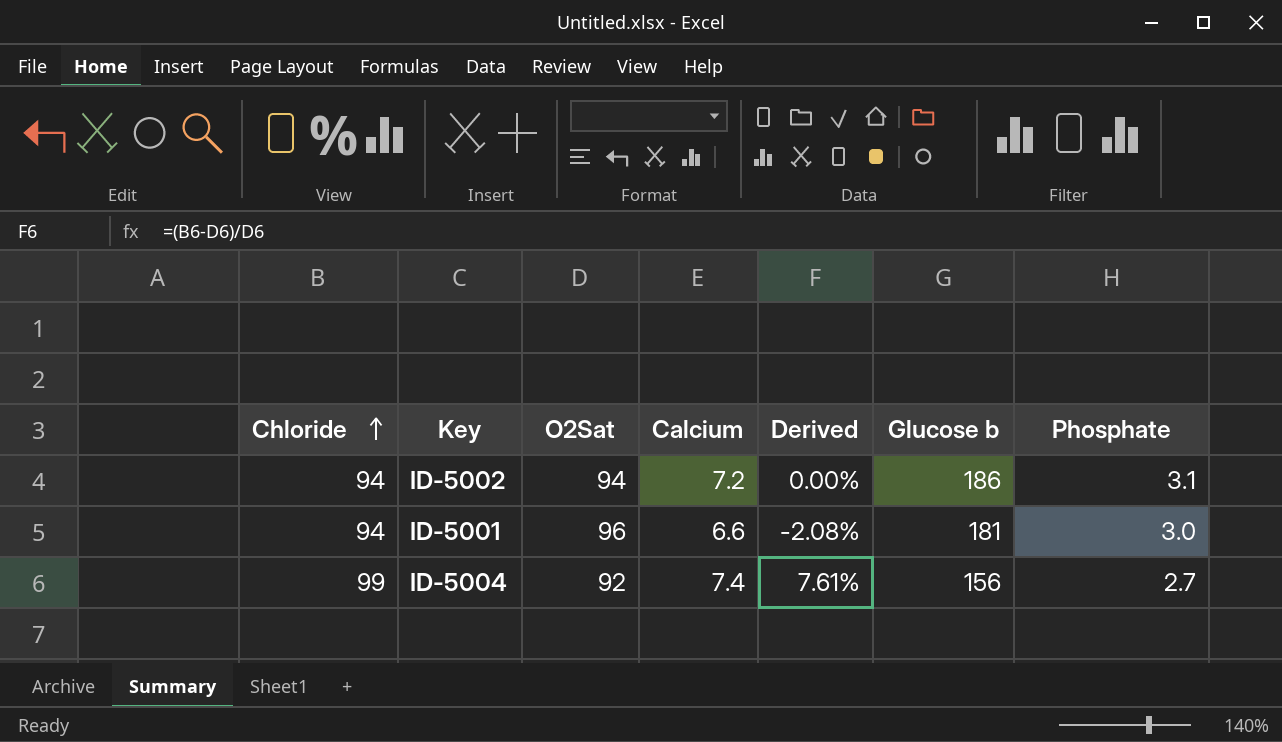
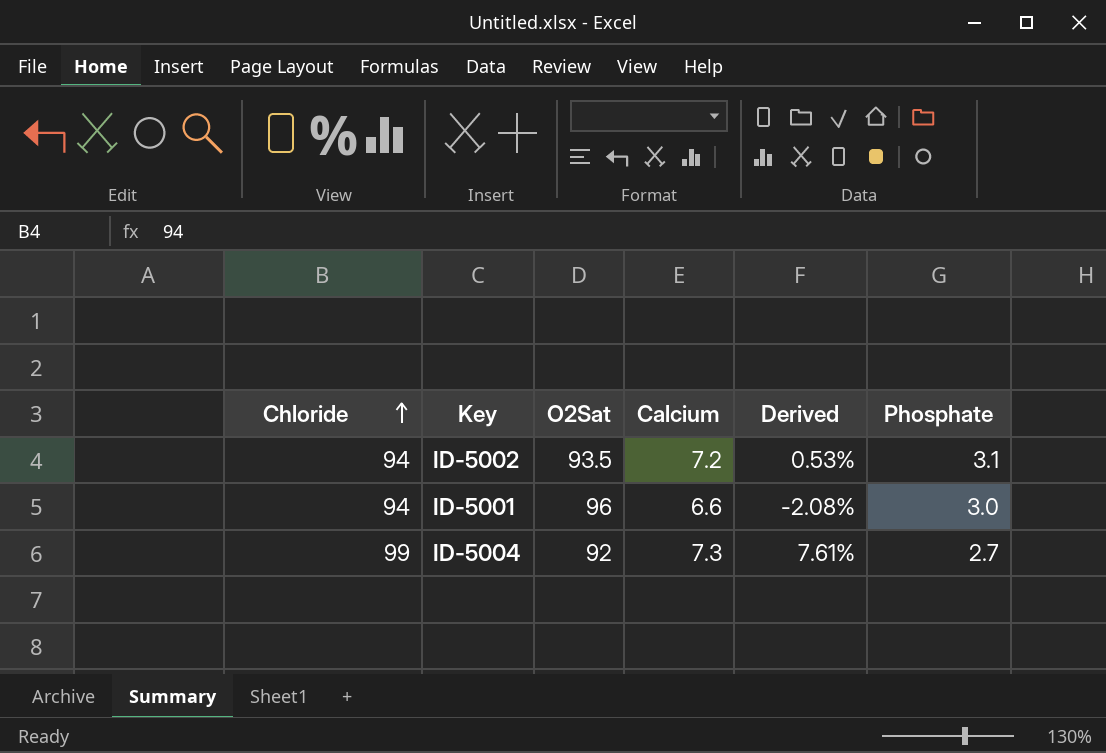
column Glucose b | position: 6 -> none
ID-5002 | O2Sat: 94 -> 93.5
ID-5002 | Derived: 0.00% -> 0.53%
ID-5004 | Calcium: 7.4 -> 7.3

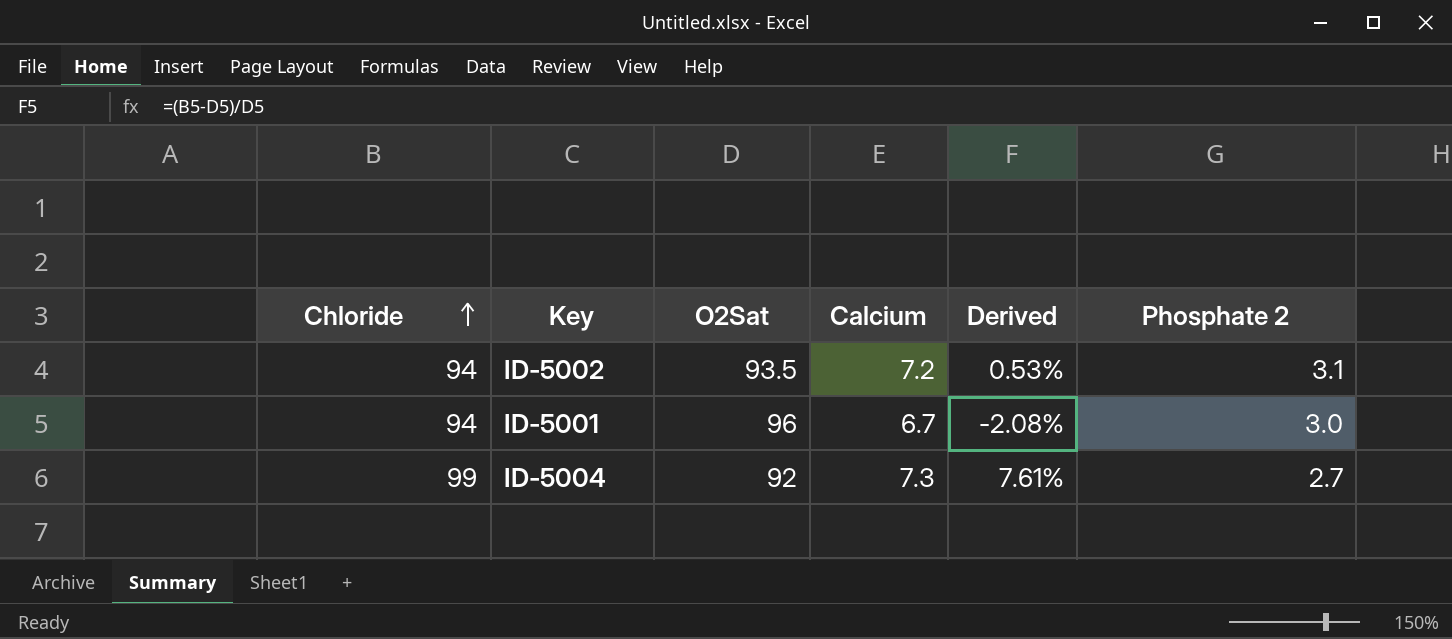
column name: Phosphate -> Phosphate 2
ID-5001 | Calcium: 6.6 -> 6.7

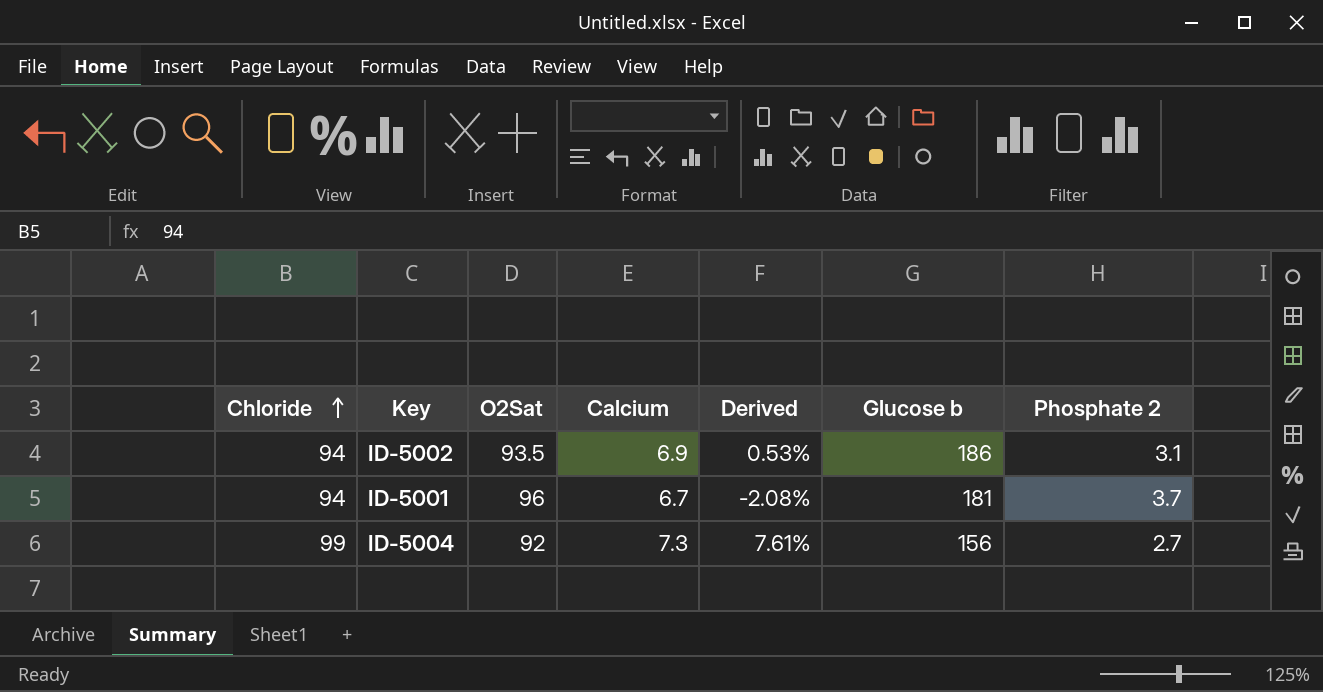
column Glucose b | position: none -> 6
ID-5002 | Calcium: 7.2 -> 6.9
ID-5001 | Phosphate 2: 3.0 -> 3.7

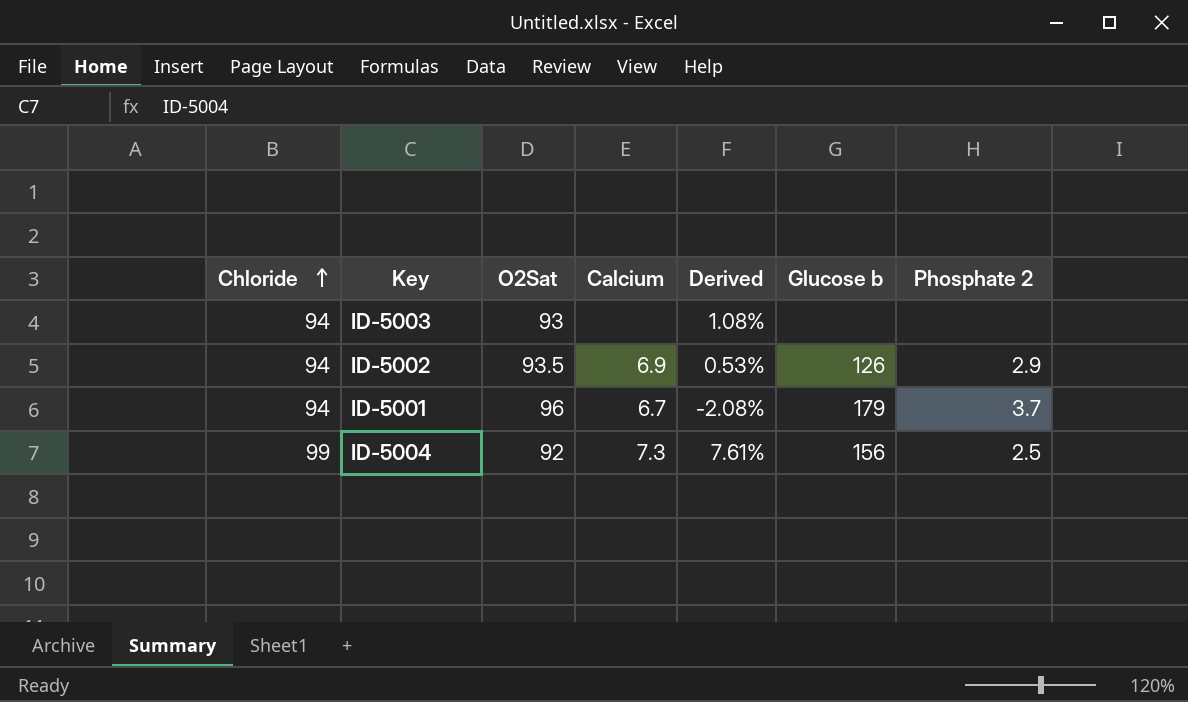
row ID-5003: none -> 94 | 93 | none | 1.08% | none | none
ID-5002 | Glucose b: 186 -> 126
ID-5002 | Phosphate 2: 3.1 -> 2.9
ID-5001 | Glucose b: 181 -> 179
ID-5004 | Phosphate 2: 2.7 -> 2.5

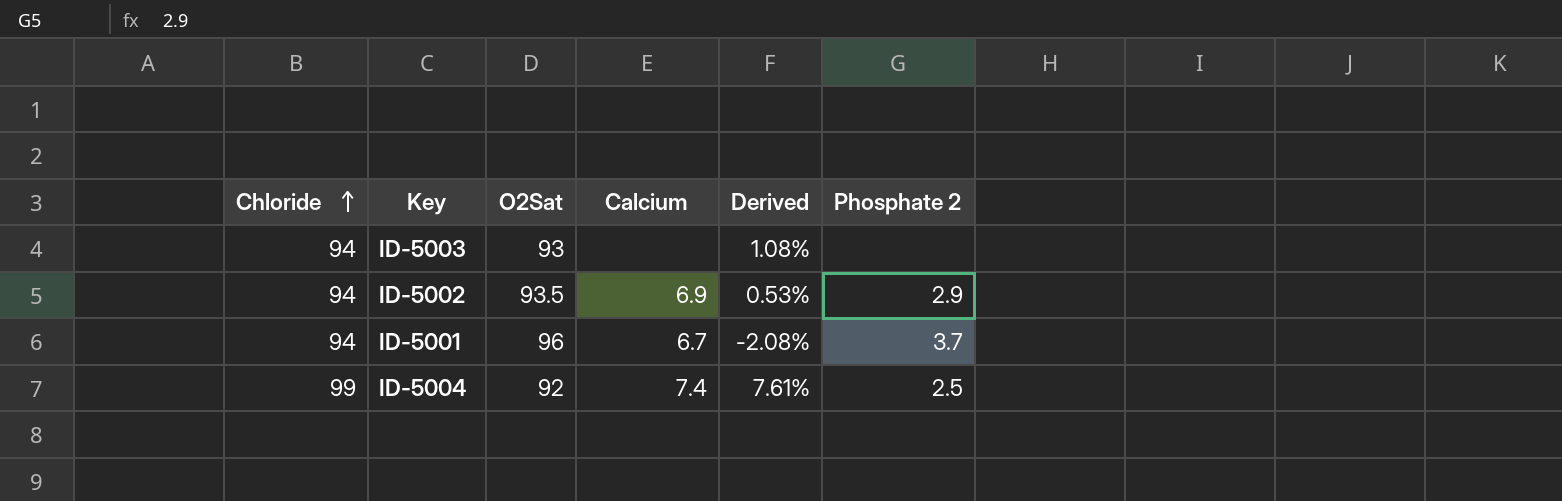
column Glucose b | position: 6 -> none
ID-5004 | Calcium: 7.3 -> 7.4

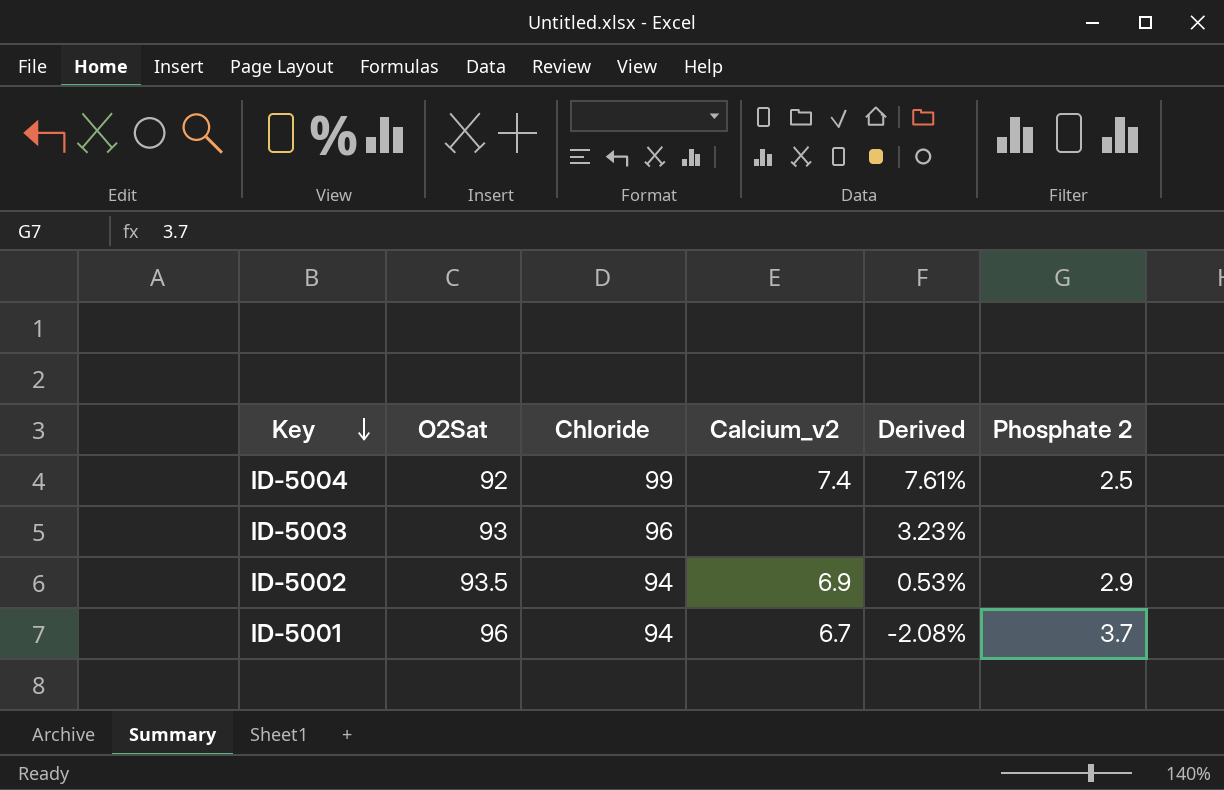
row order: Chloride ascending -> Key descending
column Chloride | position: 1 -> 3
column name: Calcium -> Calcium_v2
ID-5003 | Chloride: 94 -> 96
ID-5003 | Derived: 1.08% -> 3.23%

